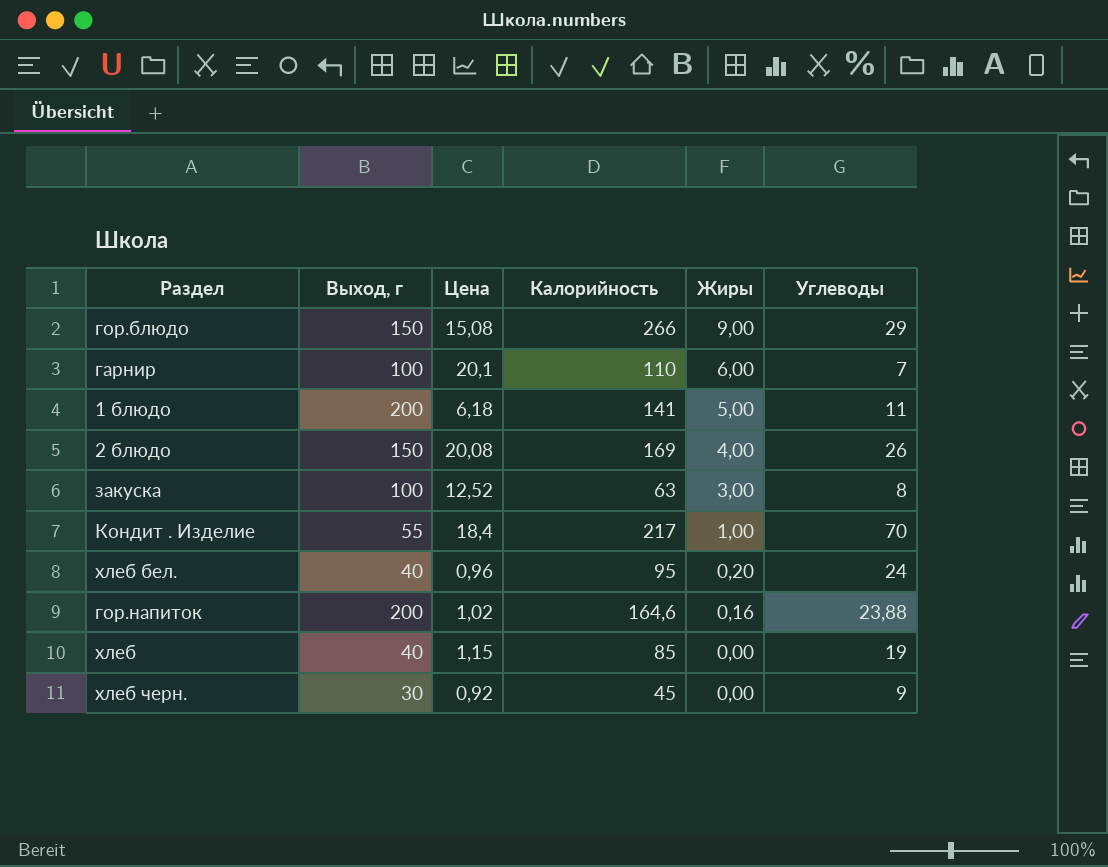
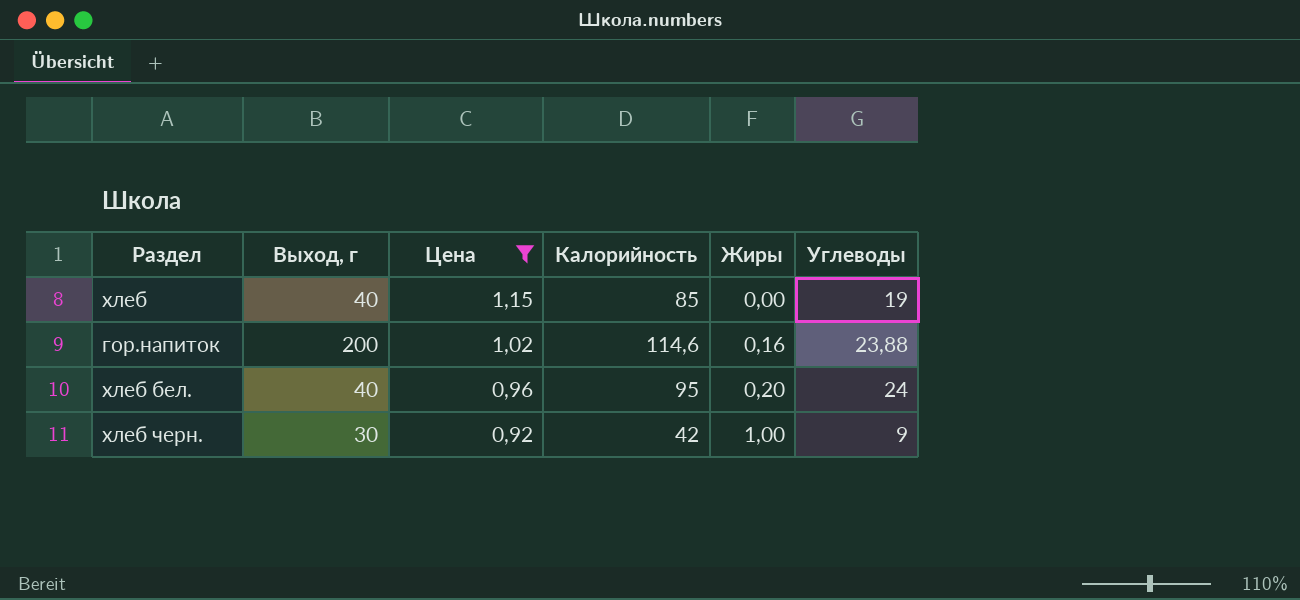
filter: none -> Цена <= 1,15
row order: Жиры descending -> Цена descending
гор.напиток | Калорийность: 164,6 -> 114,6
хлеб черн. | Калорийность: 45 -> 42
хлеб черн. | Жиры: 0,00 -> 1,00

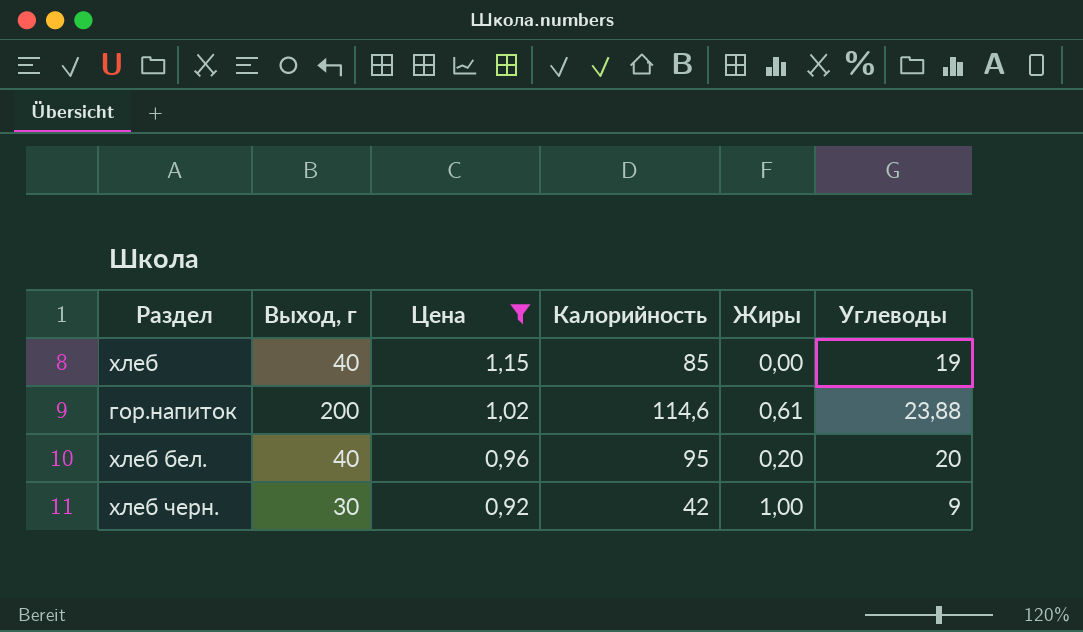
гор.напиток | Жиры: 0,16 -> 0,61
хлеб бел. | Углеводы: 24 -> 20

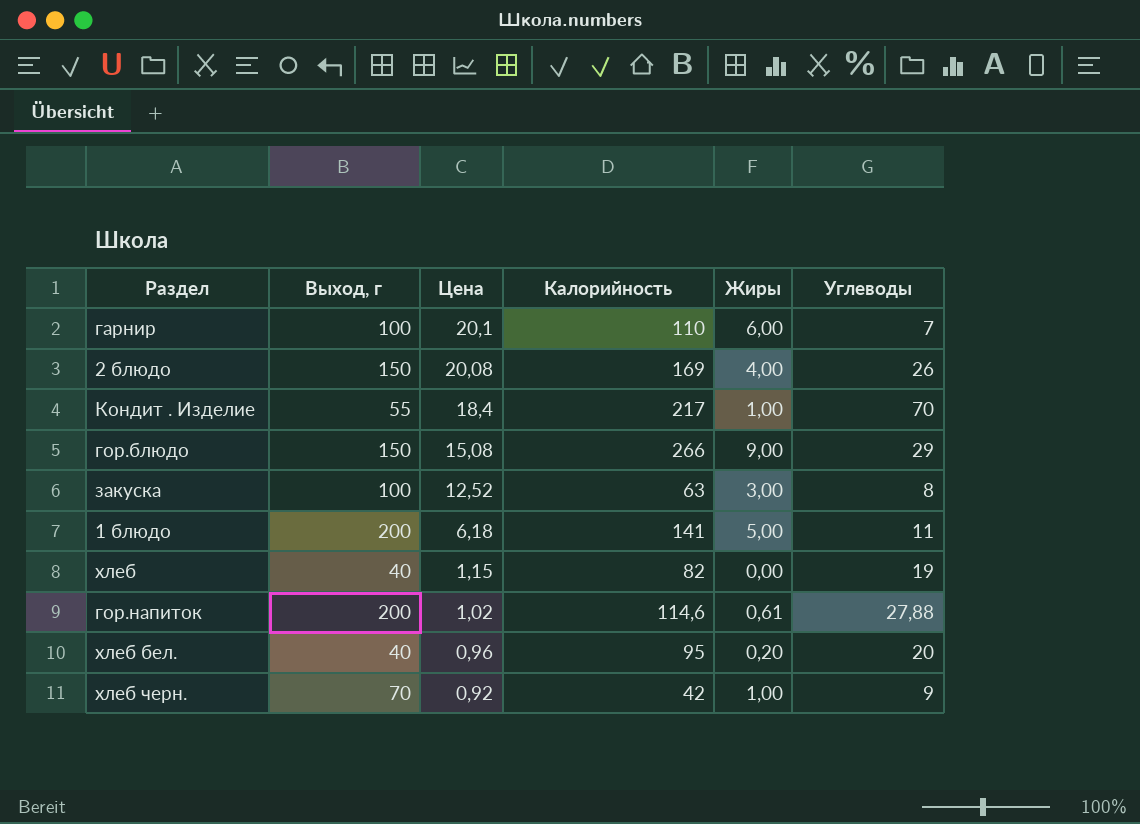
filter: Цена <= 1,15 -> none
хлеб | Калорийность: 85 -> 82
гор.напиток | Углеводы: 23,88 -> 27,88
хлеб черн. | Выход, г: 30 -> 70

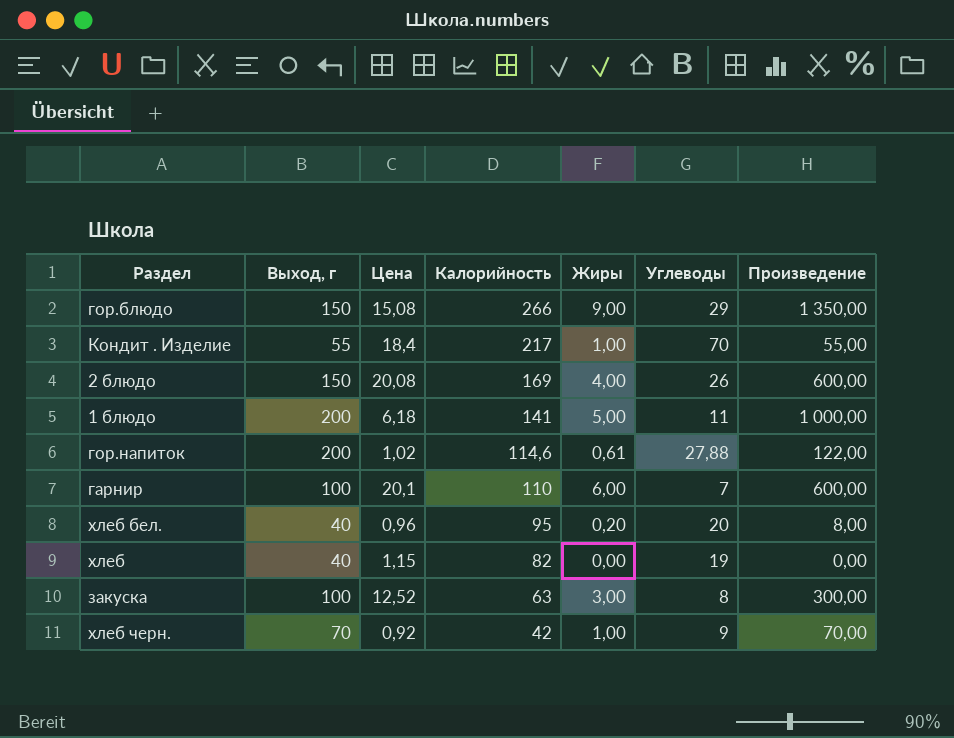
row order: Цена descending -> Калорийность descending
column Произведение | formula: none -> [Выход, г] * [Жиры]

